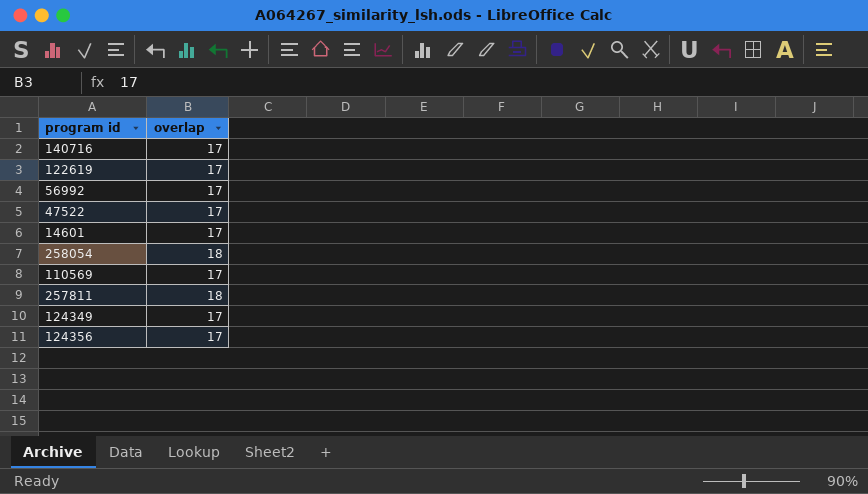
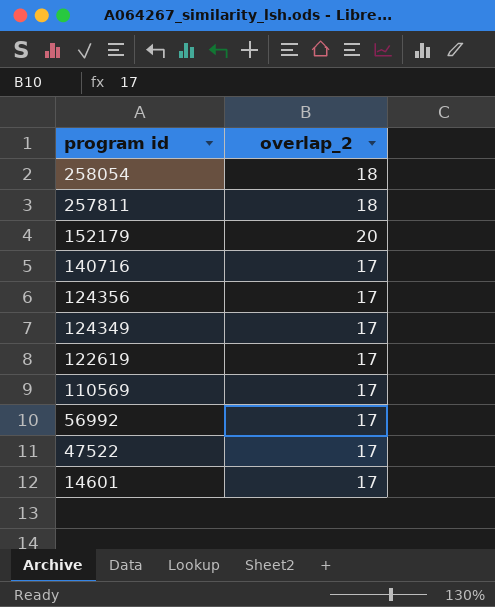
row order: none -> program id descending
column name: overlap -> overlap_2
row 152179: none -> 20

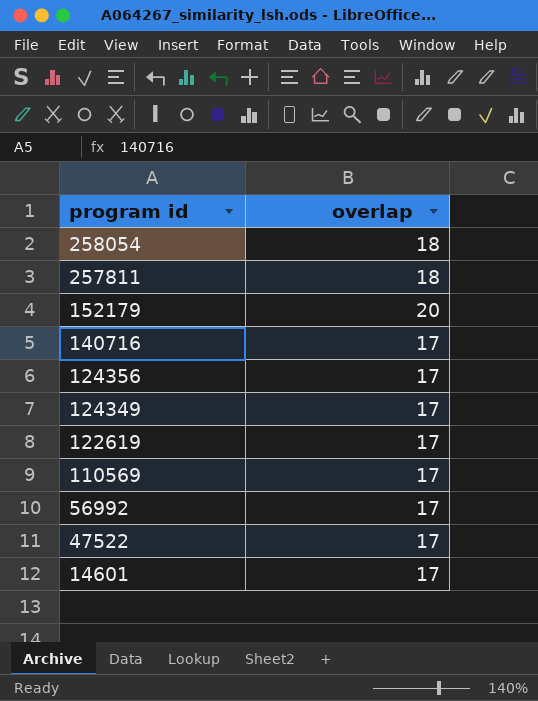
column name: overlap_2 -> overlap

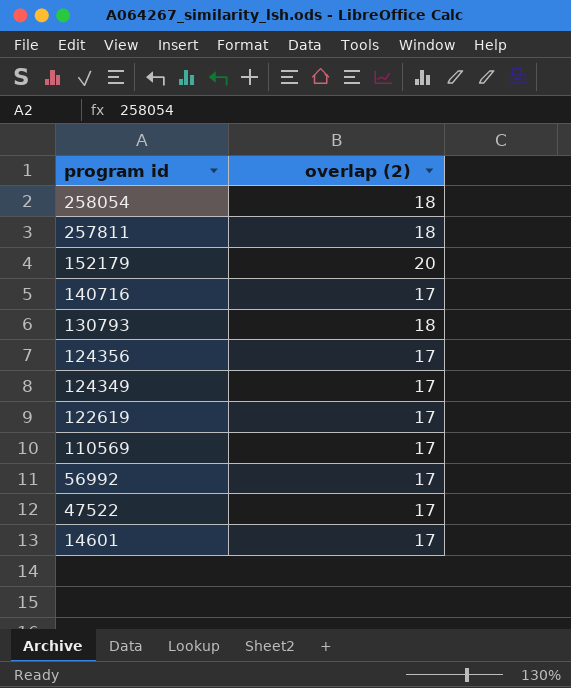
column name: overlap -> overlap (2)
row 130793: none -> 18

